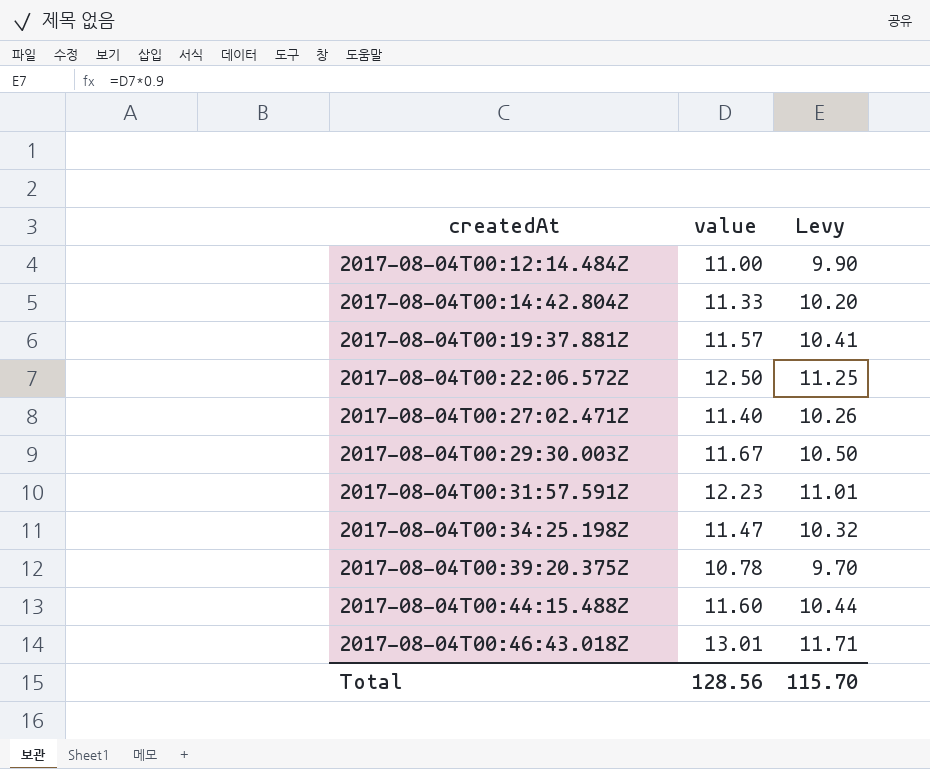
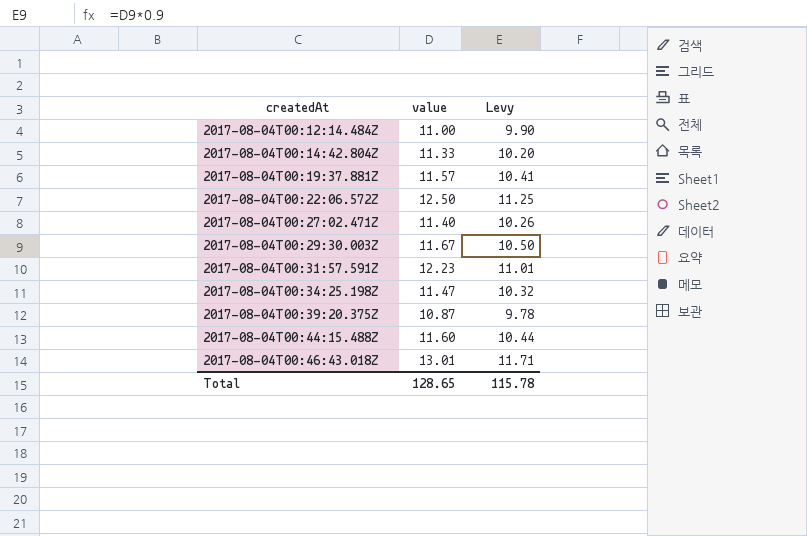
2017-08-04T00:39:20.375Z | value: 10.78 -> 10.87
2017-08-04T00:39:20.375Z | Levy: 9.70 -> 9.78
Total | value: 128.56 -> 128.65
Total | Levy: 115.70 -> 115.78

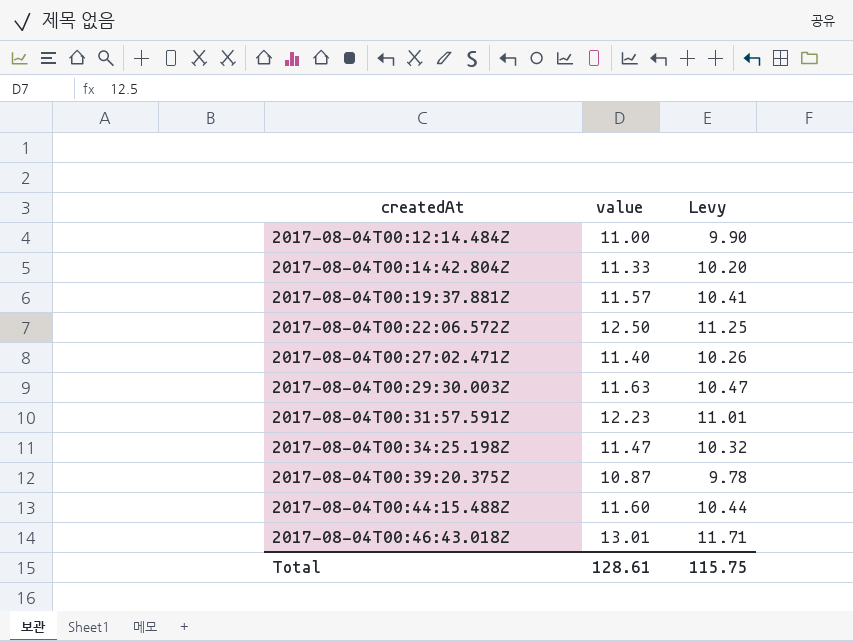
2017-08-04T00:29:30.003Z | value: 11.67 -> 11.63
2017-08-04T00:29:30.003Z | Levy: 10.50 -> 10.47
Total | value: 128.65 -> 128.61
Total | Levy: 115.78 -> 115.75

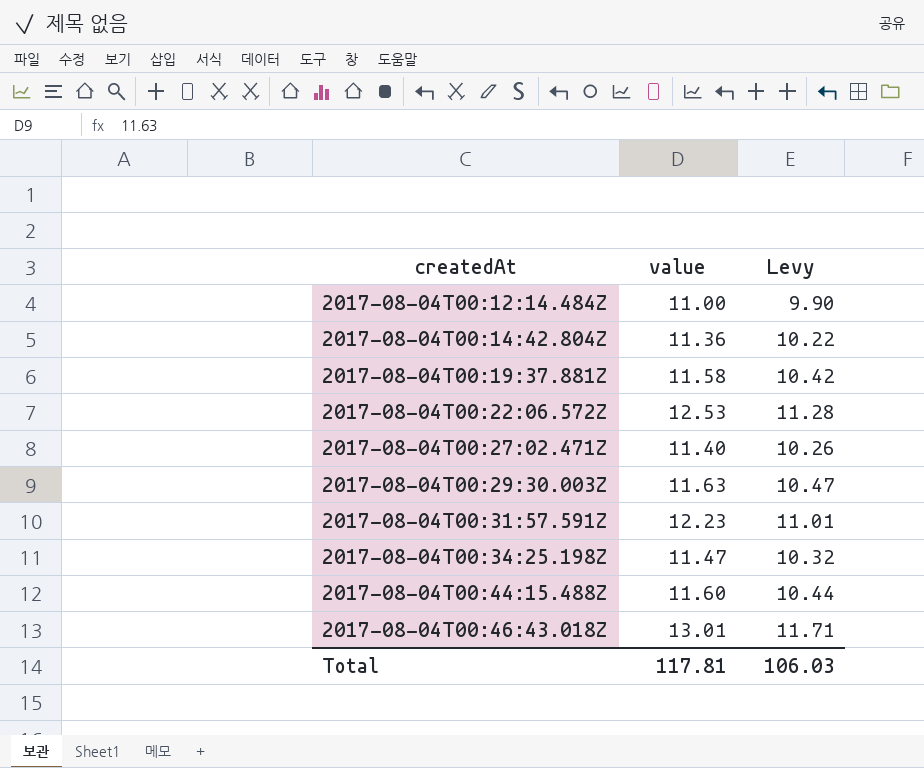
row 2017-08-04T00:39:20.375Z: 10.87 | 9.78 -> none
2017-08-04T00:14:42.804Z | value: 11.33 -> 11.36
2017-08-04T00:14:42.804Z | Levy: 10.20 -> 10.22
2017-08-04T00:19:37.881Z | value: 11.57 -> 11.58
2017-08-04T00:19:37.881Z | Levy: 10.41 -> 10.42
2017-08-04T00:22:06.572Z | value: 12.50 -> 12.53
2017-08-04T00:22:06.572Z | Levy: 11.25 -> 11.28
Total | value: 128.61 -> 117.81
Total | Levy: 115.75 -> 106.03

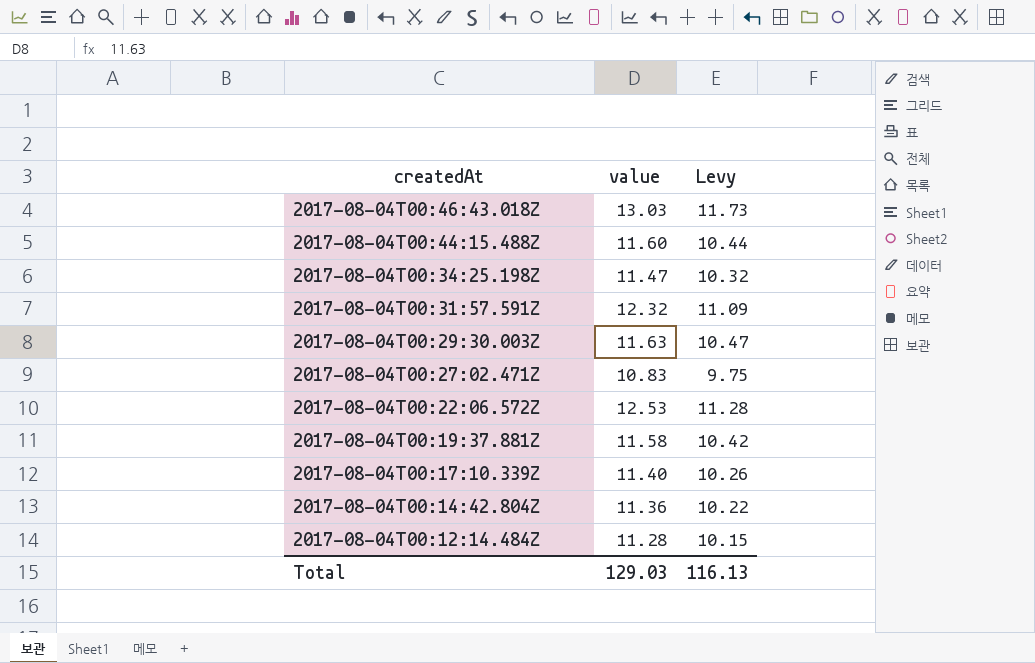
row order: createdAt ascending -> createdAt descending
2017-08-04T00:46:43.018Z | value: 13.01 -> 13.03
2017-08-04T00:46:43.018Z | Levy: 11.71 -> 11.73
2017-08-04T00:31:57.591Z | value: 12.23 -> 12.32
2017-08-04T00:31:57.591Z | Levy: 11.01 -> 11.09
2017-08-04T00:27:02.471Z | value: 11.40 -> 10.83
2017-08-04T00:27:02.471Z | Levy: 10.26 -> 9.75
row 2017-08-04T00:17:10.339Z: none -> 11.40 | 10.26
2017-08-04T00:12:14.484Z | value: 11.00 -> 11.28
2017-08-04T00:12:14.484Z | Levy: 9.90 -> 10.15
Total | value: 117.81 -> 129.03
Total | Levy: 106.03 -> 116.13

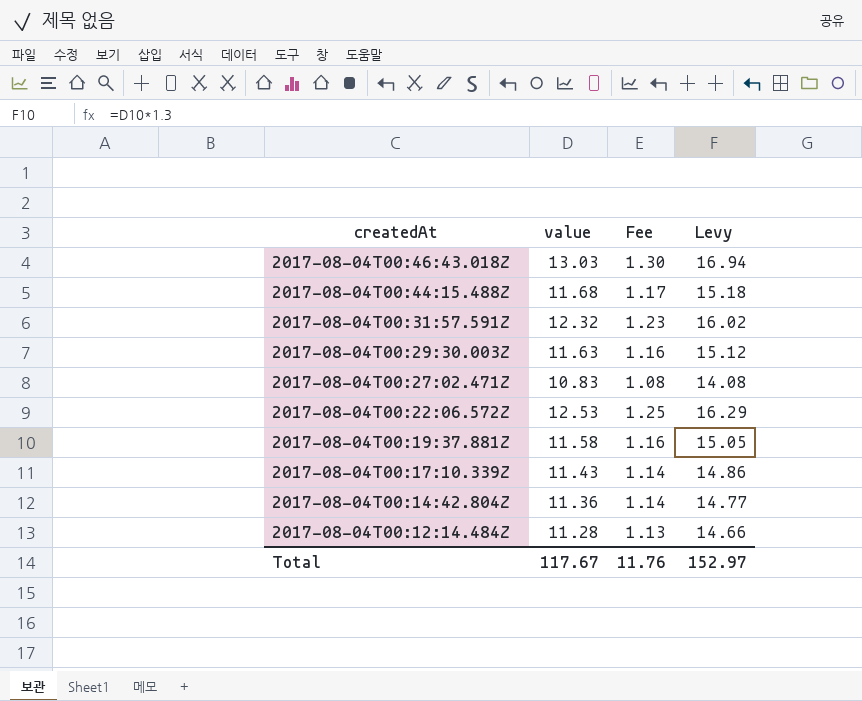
column Fee | formula: none -> [value] * 0.1
column Levy | formula: [value] * 0.9 -> [value] * 1.3
row 2017-08-04T00:34:25.198Z: 11.47 | 10.32 -> none
2017-08-04T00:44:15.488Z | value: 11.60 -> 11.68
2017-08-04T00:17:10.339Z | value: 11.40 -> 11.43
Total | value: 129.03 -> 117.67
Total | Levy: 116.13 -> 152.97

